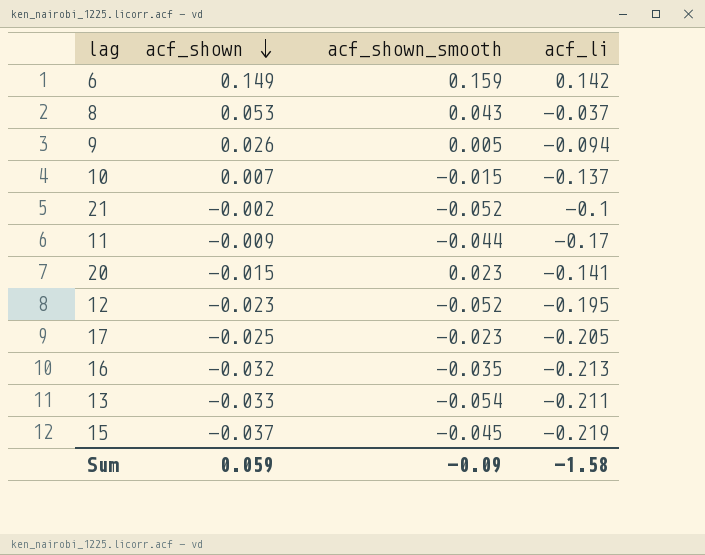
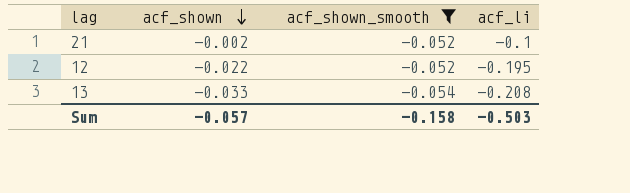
filter: none -> acf_shown_smooth <= -0.052
12 | acf_shown: -0.023 -> -0.022
13 | acf_li: -0.211 -> -0.208
Sum | acf_shown: 0.059 -> -0.057
Sum | acf_shown_smooth: -0.09 -> -0.158
Sum | acf_li: -1.58 -> -0.503

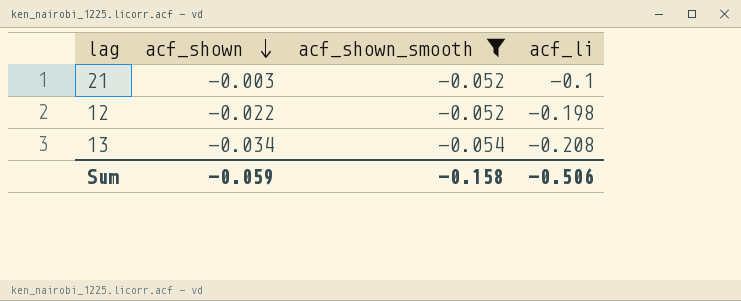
21 | acf_shown: -0.002 -> -0.003
12 | acf_li: -0.195 -> -0.198
13 | acf_shown: -0.033 -> -0.034
Sum | acf_shown: -0.057 -> -0.059
Sum | acf_li: -0.503 -> -0.506

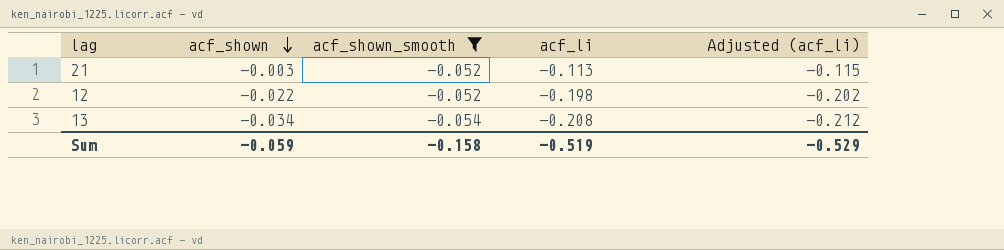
column Adjusted (acf_li) | formula: none -> [acf_li] * 1.02
21 | acf_li: -0.1 -> -0.113
Sum | acf_li: -0.506 -> -0.519

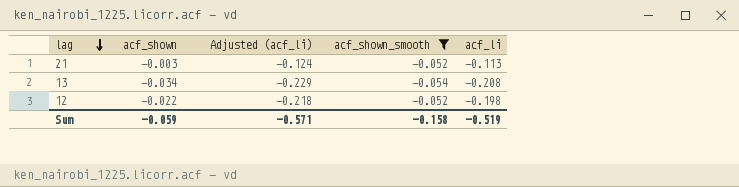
row order: acf_shown descending -> lag descending
column Adjusted (acf_li) | formula: [acf_li] * 1.02 -> [acf_li] * 1.1
column Adjusted (acf_li) | position: 5 -> 3
Sum | Adjusted (acf_li): -0.529 -> -0.571

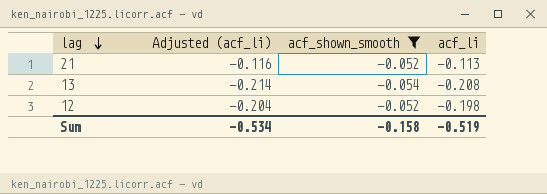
column acf_shown | position: 2 -> none
column Adjusted (acf_li) | formula: [acf_li] * 1.1 -> [acf_li] * 1.03
Sum | Adjusted (acf_li): -0.571 -> -0.534

